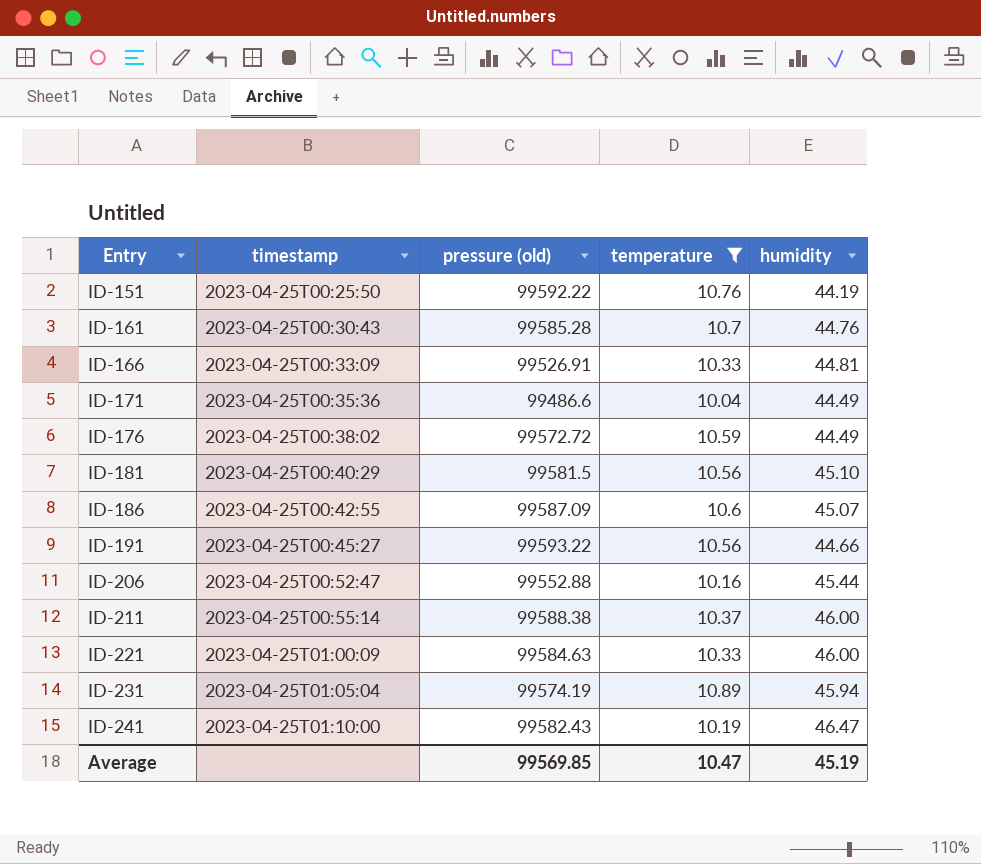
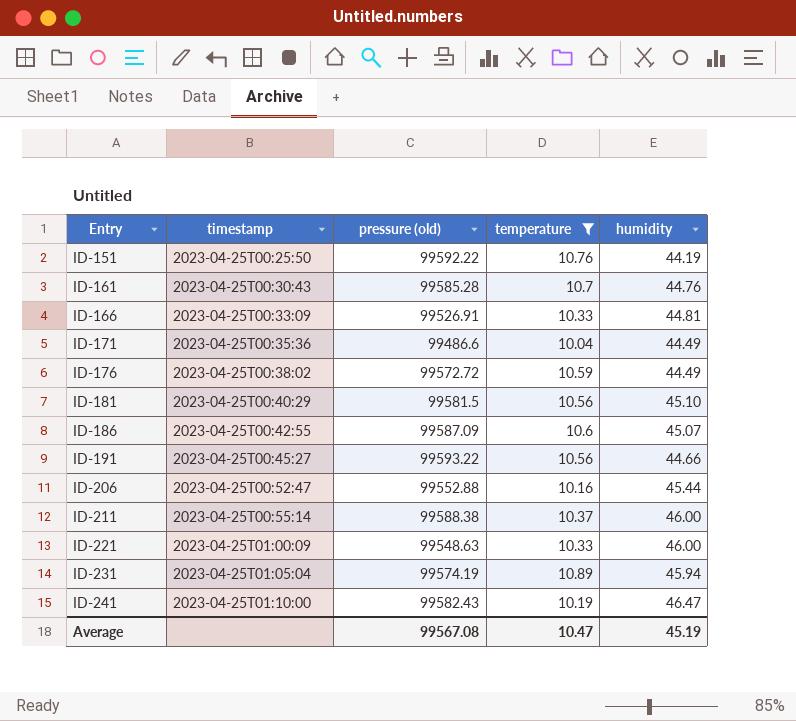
ID-221 | pressure (old): 99584.63 -> 99548.63
Average | pressure (old): 99569.85 -> 99567.08

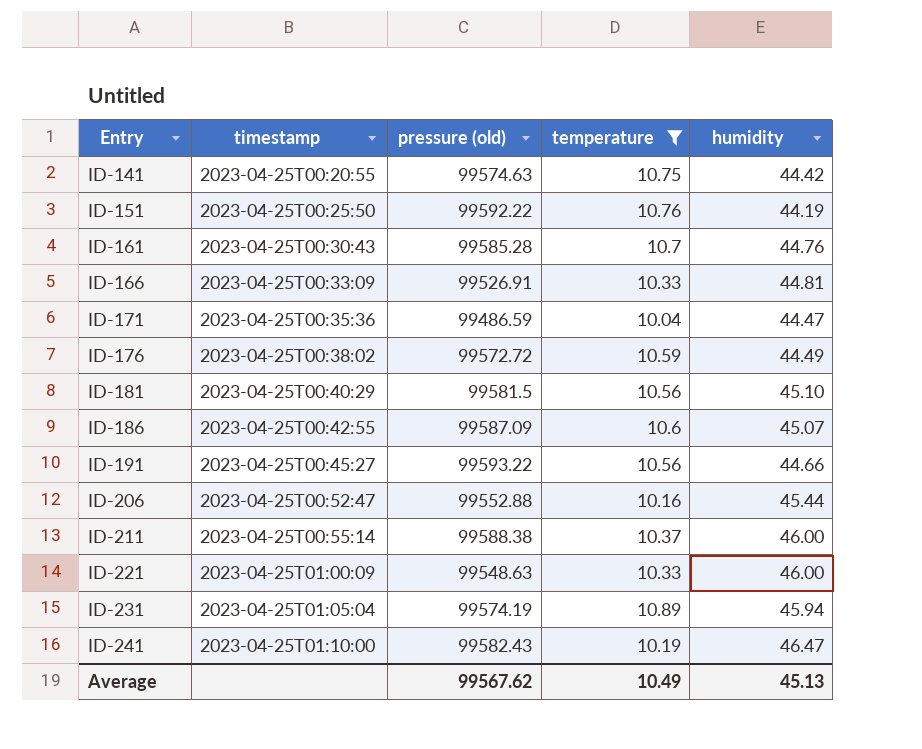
row ID-141: none -> 2023-04-25T00:20:55 | 99574.63 | 10.75 | 44.42
ID-171 | pressure (old): 99486.6 -> 99486.59
ID-171 | humidity: 44.49 -> 44.47
Average | pressure (old): 99567.08 -> 99567.62
Average | temperature: 10.47 -> 10.49
Average | humidity: 45.19 -> 45.13

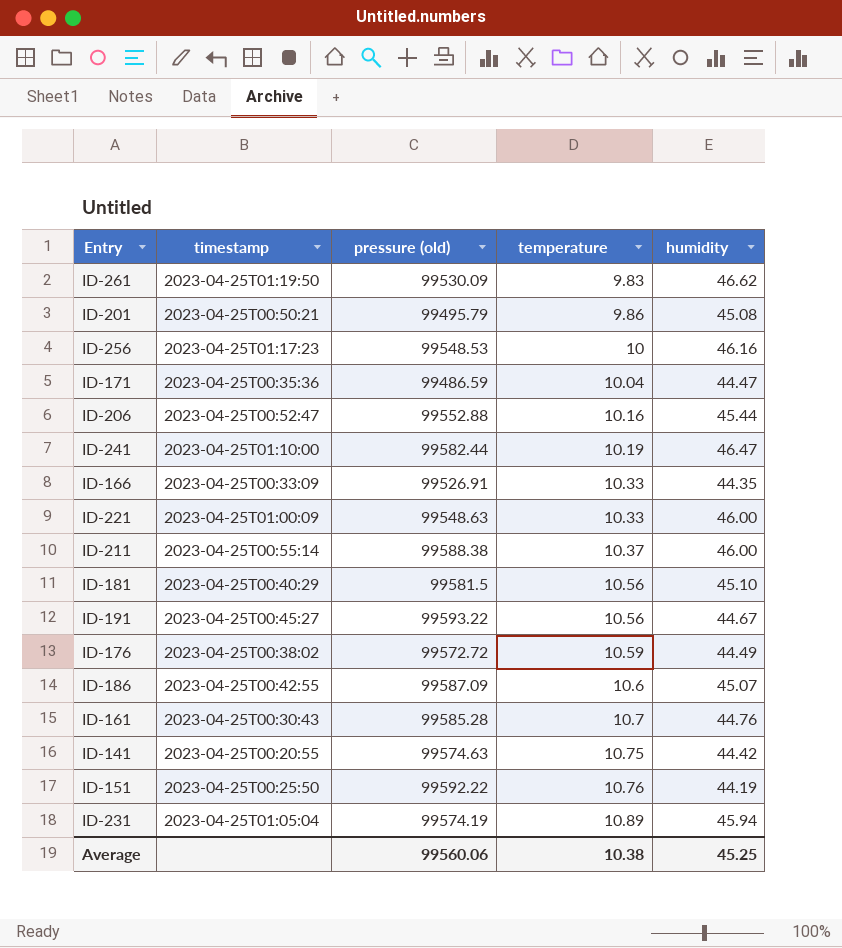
filter: temperature >= 10.04 -> none
row order: Entry ascending -> temperature ascending
ID-241 | pressure (old): 99582.43 -> 99582.44
ID-166 | humidity: 44.81 -> 44.35
ID-191 | humidity: 44.66 -> 44.67
Average | pressure (old): 99567.62 -> 99560.06
Average | temperature: 10.49 -> 10.38
Average | humidity: 45.13 -> 45.25

